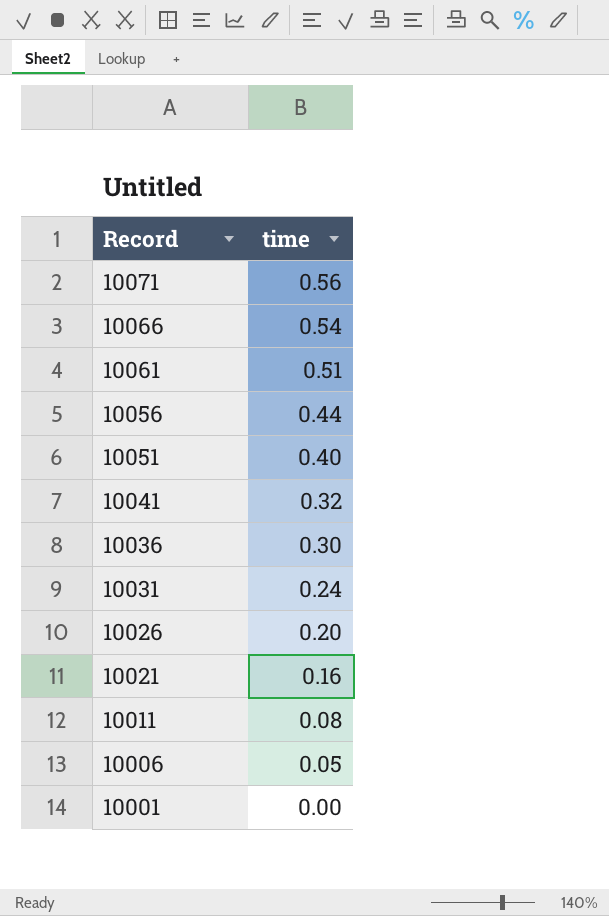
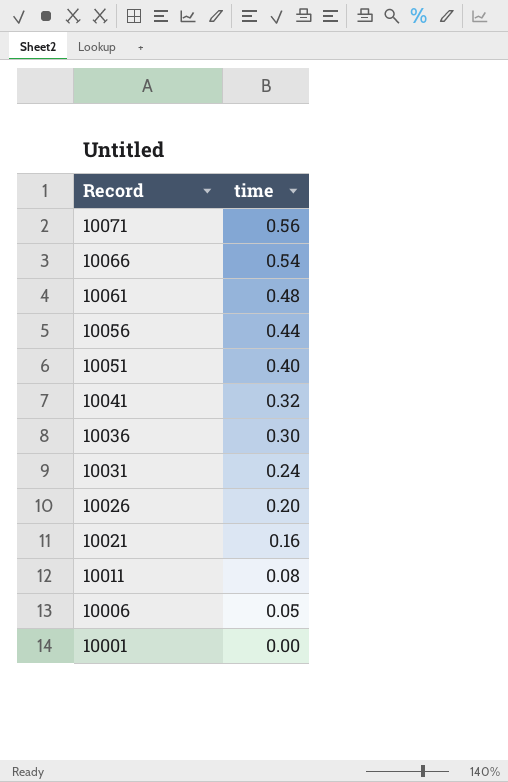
10061 | time: 0.51 -> 0.48

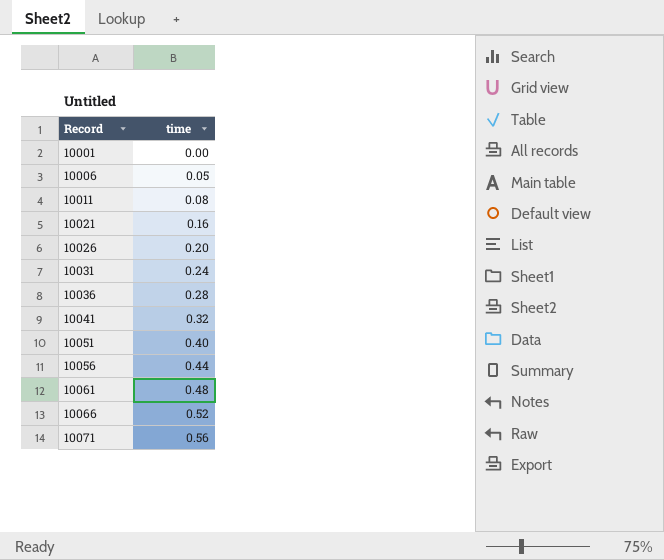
row order: Record descending -> Record ascending
10036 | time: 0.30 -> 0.28
10066 | time: 0.54 -> 0.52

